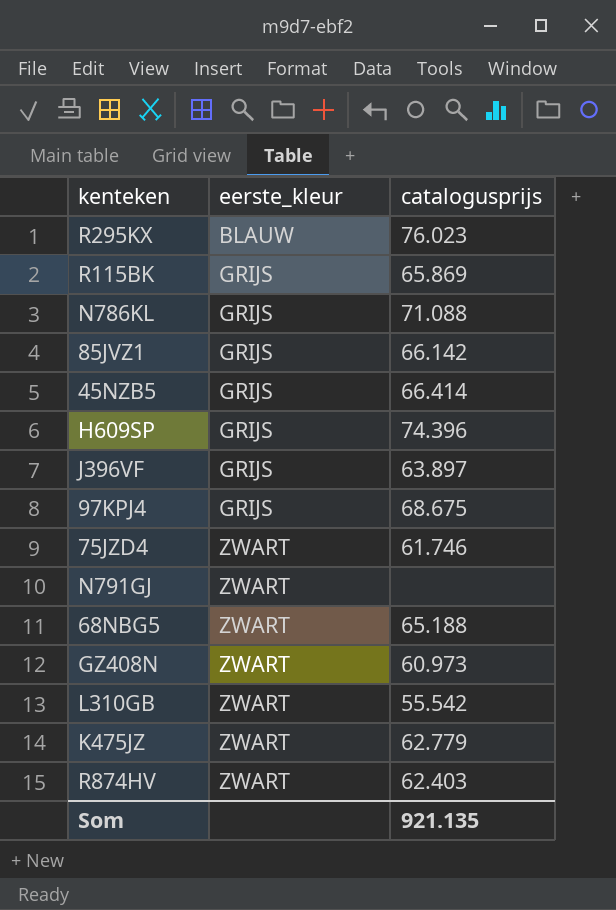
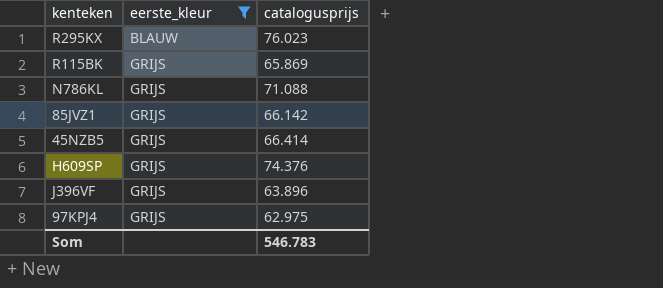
filter: none -> eerste_kleur != ZWART
H609SP | catalogusprijs: 74.396 -> 74.376
J396VF | catalogusprijs: 63.897 -> 63.896
97KPJ4 | catalogusprijs: 68.675 -> 62.975
Som | catalogusprijs: 921.135 -> 546.783

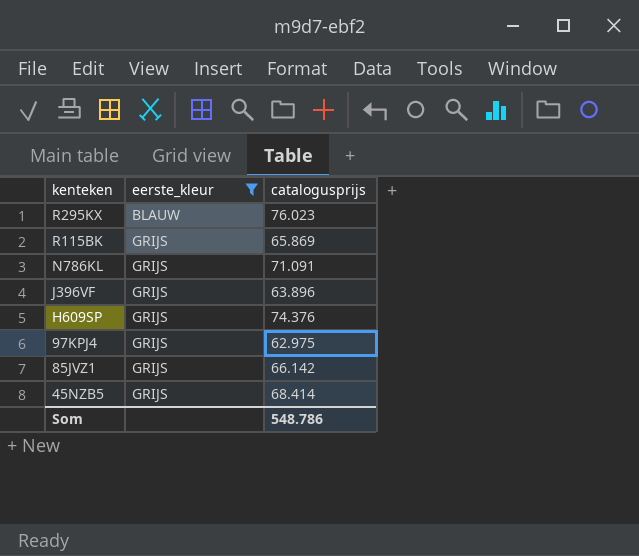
row order: eerste_kleur ascending -> kenteken descending
N786KL | catalogusprijs: 71.088 -> 71.091
45NZB5 | catalogusprijs: 66.414 -> 68.414
Som | catalogusprijs: 546.783 -> 548.786

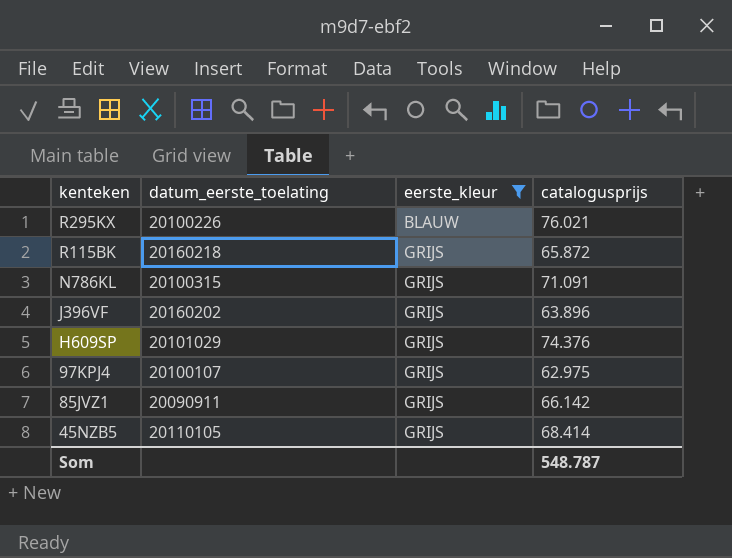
column datum_eerste_toelating | position: none -> 2
R295KX | catalogusprijs: 76.023 -> 76.021
R115BK | catalogusprijs: 65.869 -> 65.872
Som | catalogusprijs: 548.786 -> 548.787

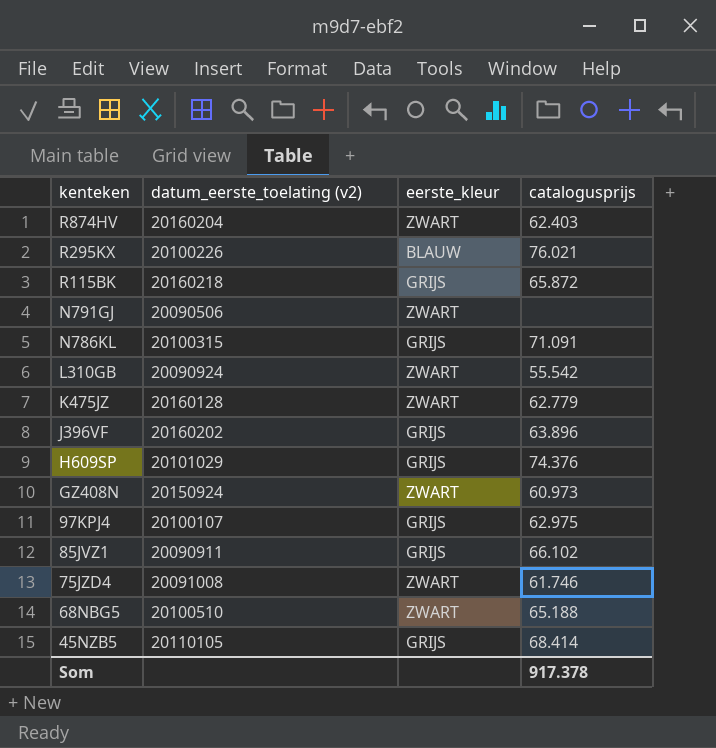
filter: eerste_kleur != ZWART -> none
column name: datum_eerste_toelating -> datum_eerste_toelating (v2)
85JVZ1 | catalogusprijs: 66.142 -> 66.102
Som | catalogusprijs: 548.787 -> 917.378

